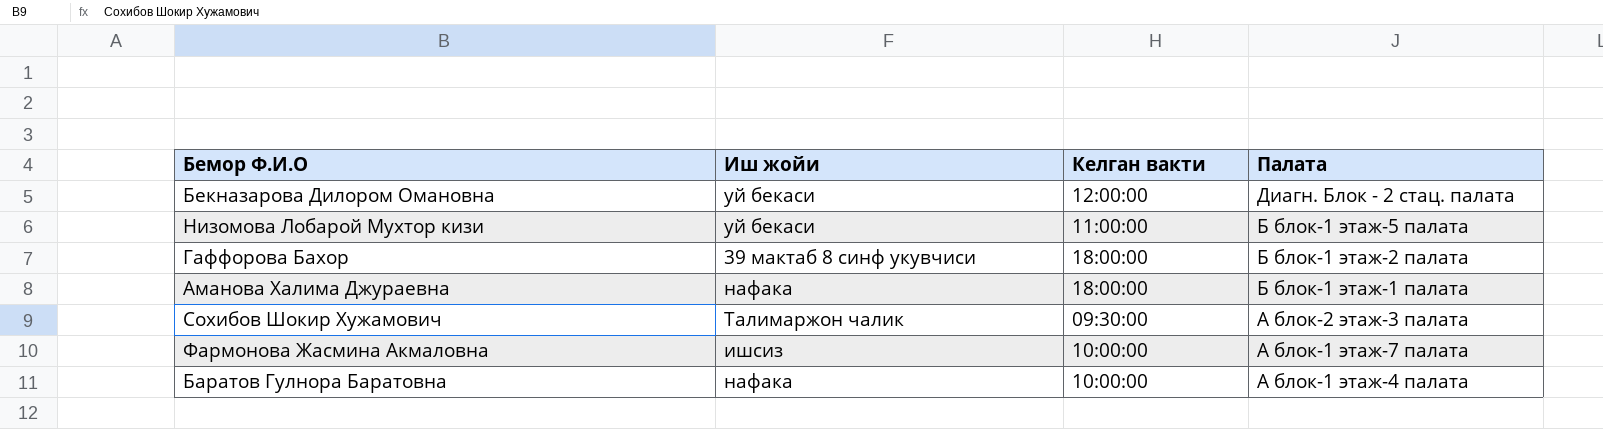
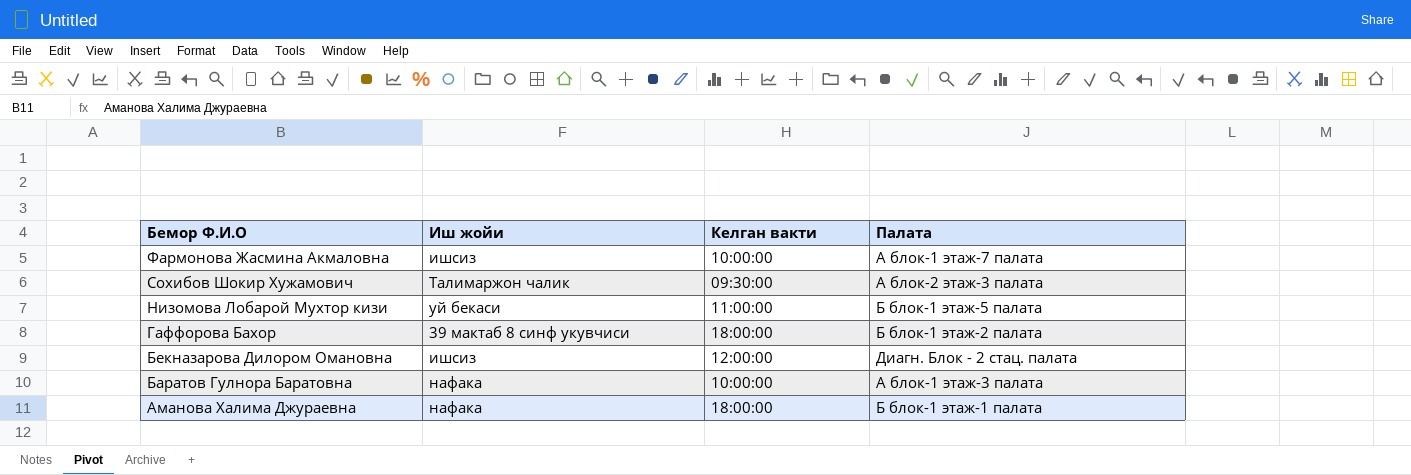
row order: Палата descending -> Бемор Ф.И.О descending
Бекназарова Дилором Омановна | Иш жойи: уй бекаси -> ишсиз
Баратов Гулнора Баратовна | Палата: А блок-1 этаж-4 палата -> А блок-1 этаж-3 палата

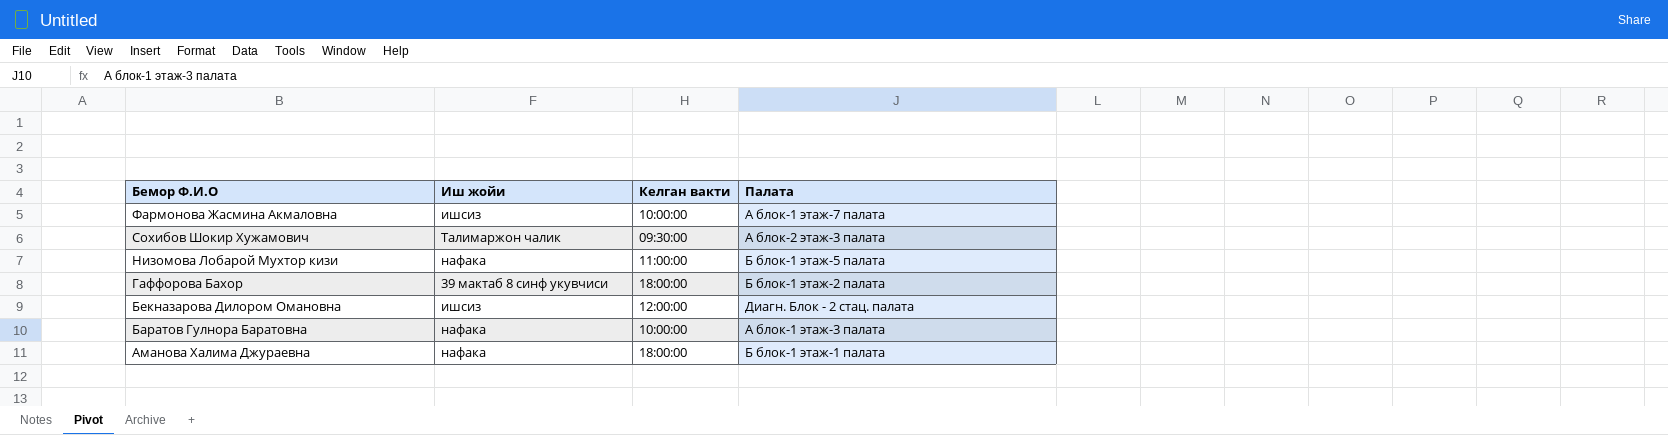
Низомова Лобарой Мухтор кизи | Иш жойи: уй бекаси -> нафака

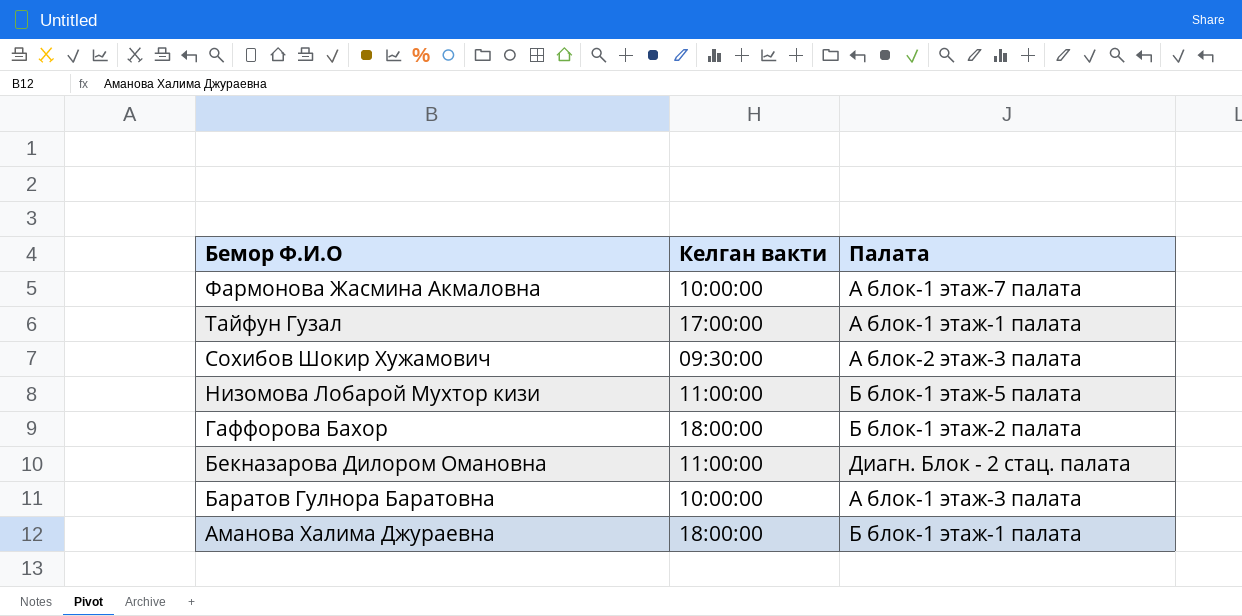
column Иш жойи | position: 2 -> none
row Тайфун Гузал: none -> 17:00:00 | А блок-1 этаж-1 палата
Бекназарова Дилором Омановна | Келган вакти: 12:00:00 -> 11:00:00

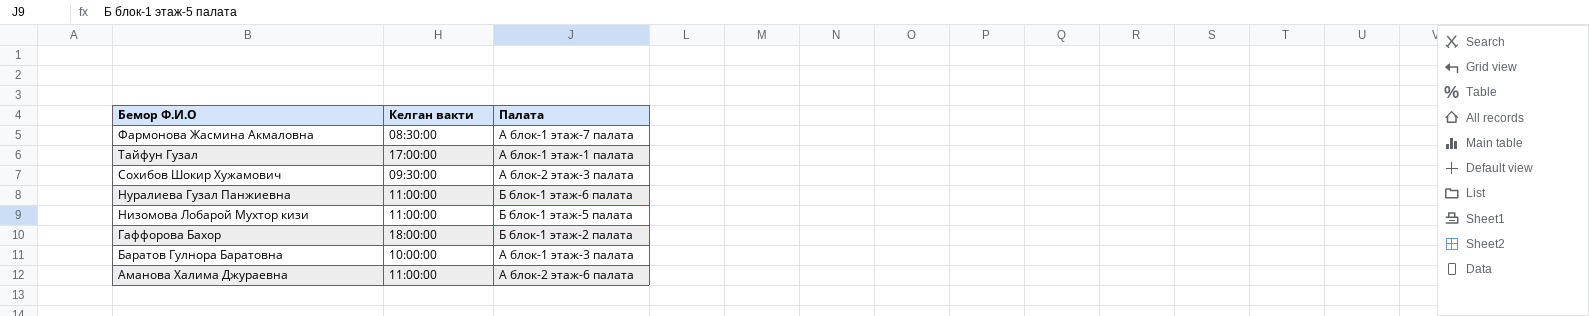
row Бекназарова Дилором Омановна: 11:00:00 | Диагн. Блок - 2 стац. палата -> none
Фармонова Жасмина Акмаловна | Келган вакти: 10:00:00 -> 08:30:00
row Нуралиева Гузал Панжиевна: none -> 11:00:00 | Б блок-1 этаж-6 палата
Аманова Халима Джураевна | Келган вакти: 18:00:00 -> 11:00:00
Аманова Халима Джураевна | Палата: Б блок-1 этаж-1 палата -> А блок-2 этаж-6 палата

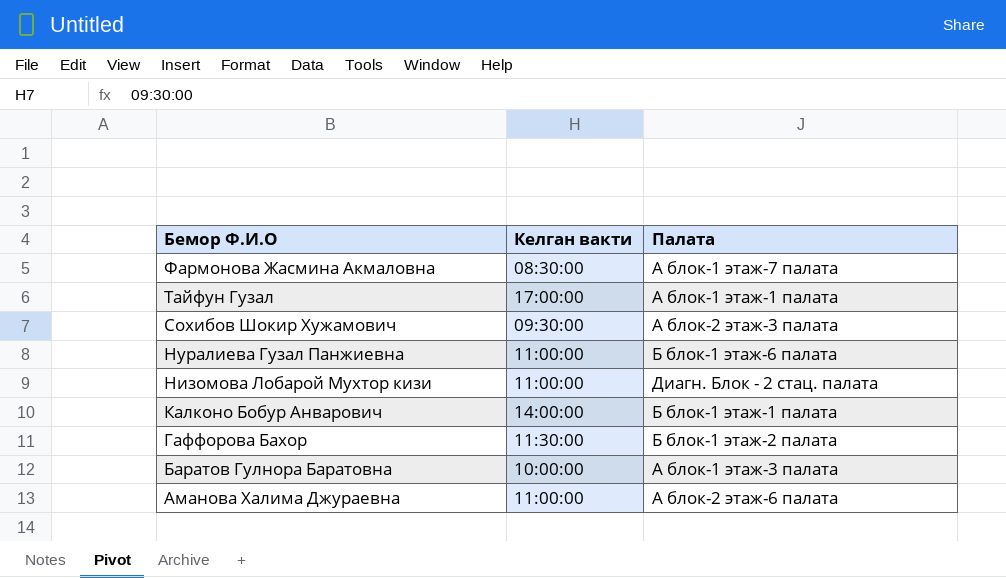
Низомова Лобарой Мухтор кизи | Палата: Б блок-1 этаж-5 палата -> Диагн. Блок - 2 стац. палата
row Калконо Бобур Анварович: none -> 14:00:00 | Б блок-1 этаж-1 палата
Гаффорова Бахор | Келган вакти: 18:00:00 -> 11:30:00

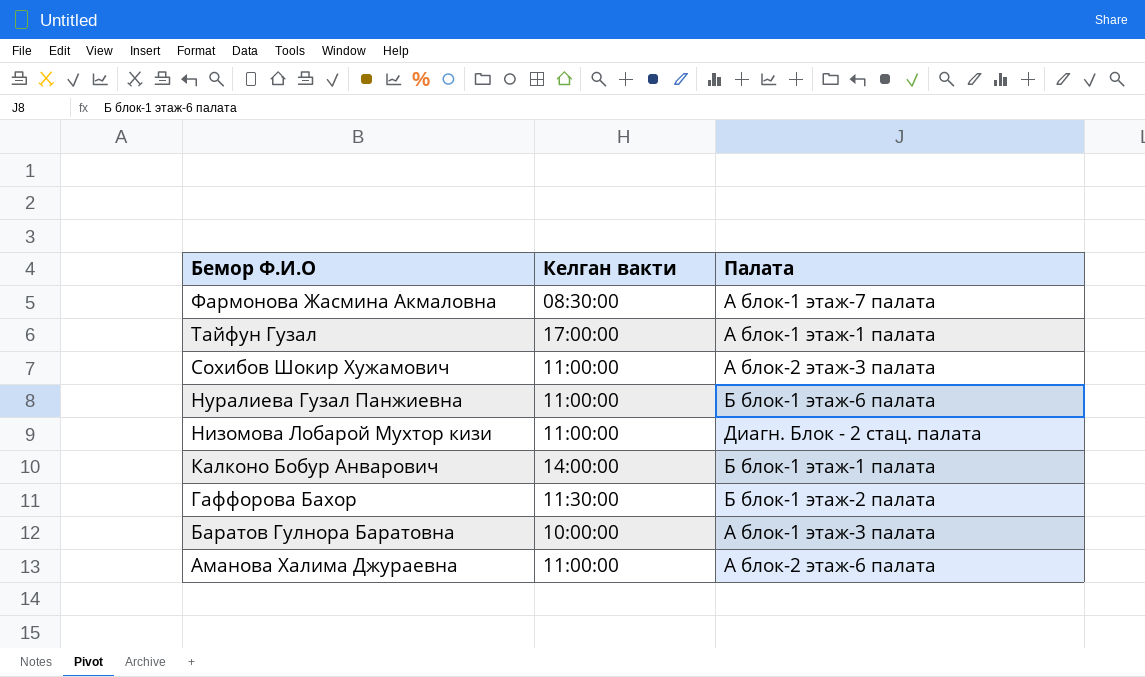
Сохибов Шокир Хужамович | Келган вакти: 09:30:00 -> 11:00:00

